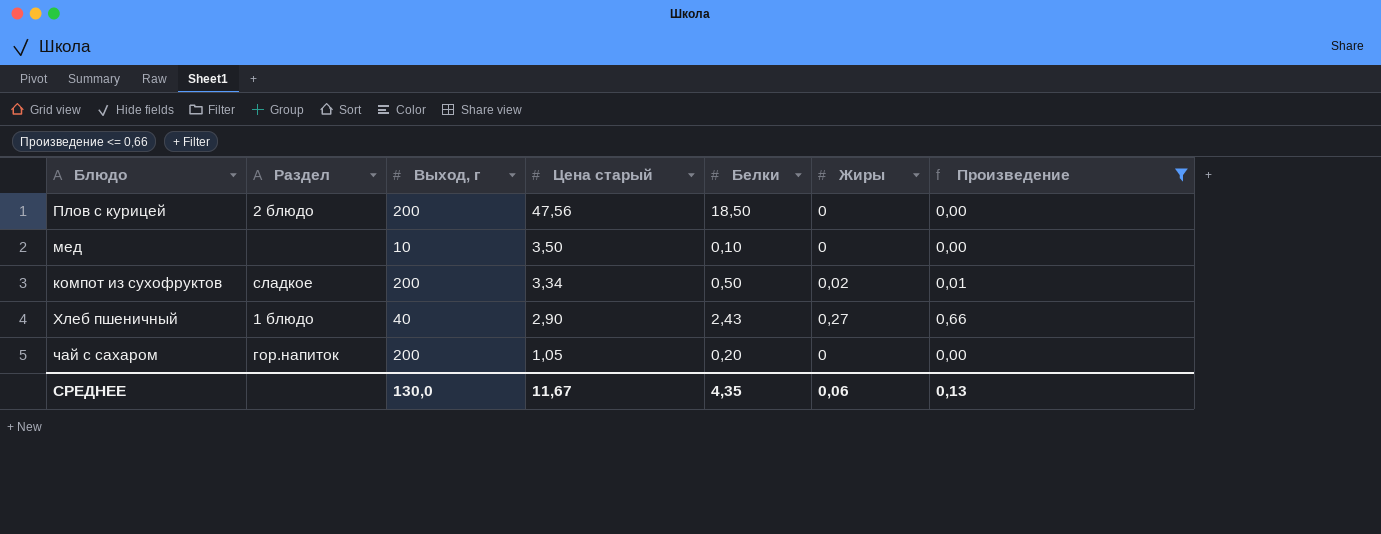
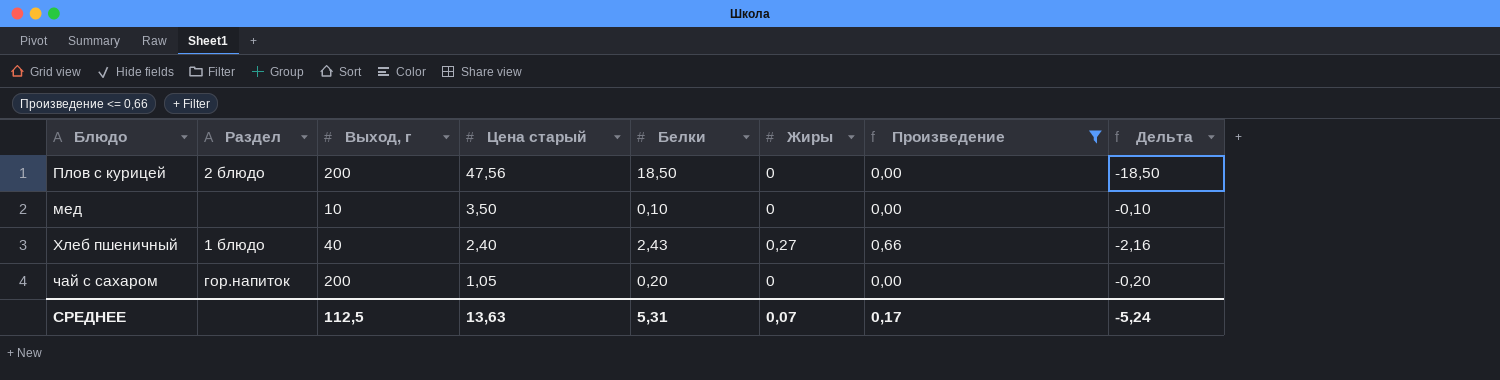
column Дельта | formula: none -> [Жиры] - [Белки]
row компот из сухофруктов: сладкое | 200 | 3,34 | 0,50 | 0,02 | 0,01 -> none
Хлеб пшеничный | Цена старый: 2,90 -> 2,40
СРЕДНЕЕ | Выход, г: 130,0 -> 112,5
СРЕДНЕЕ | Цена старый: 11,67 -> 13,63
СРЕДНЕЕ | Белки: 4,35 -> 5,31
СРЕДНЕЕ | Жиры: 0,06 -> 0,07
СРЕДНЕЕ | Произведение: 0,13 -> 0,17

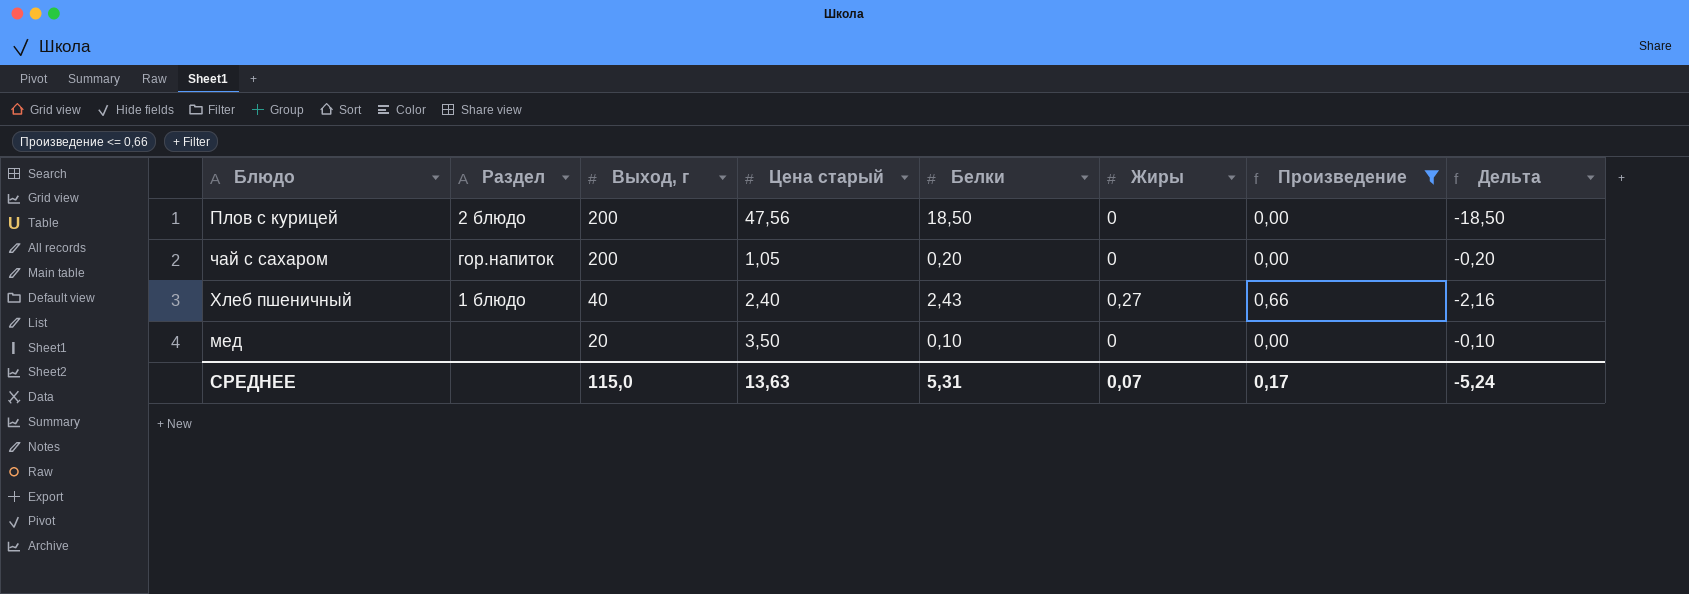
row order: Цена старый descending -> Выход, г descending
мед | Выход, г: 10 -> 20
СРЕДНЕЕ | Выход, г: 112,5 -> 115,0

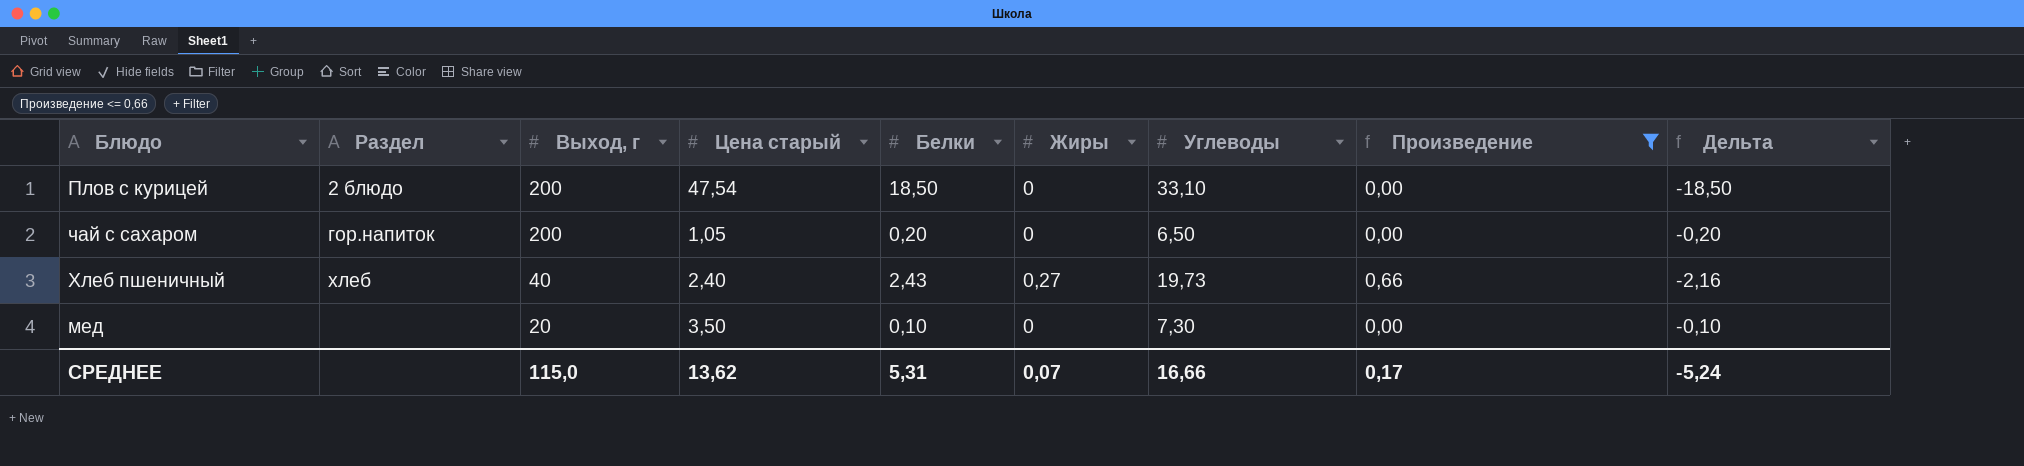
column Углеводы | position: none -> 7
Плов с курицей | Цена старый: 47,56 -> 47,54
Хлеб пшеничный | Раздел: 1 блюдо -> хлеб
СРЕДНЕЕ | Цена старый: 13,63 -> 13,62

